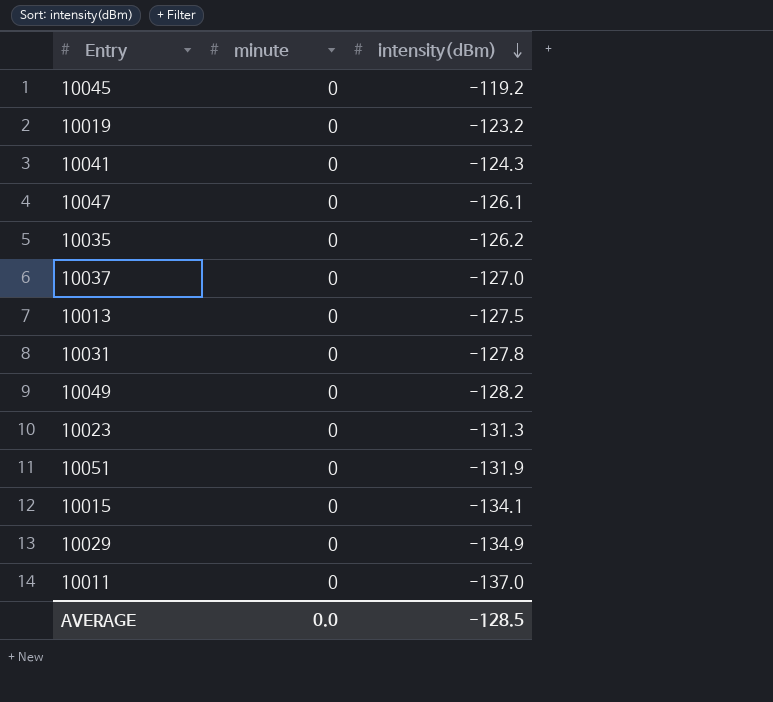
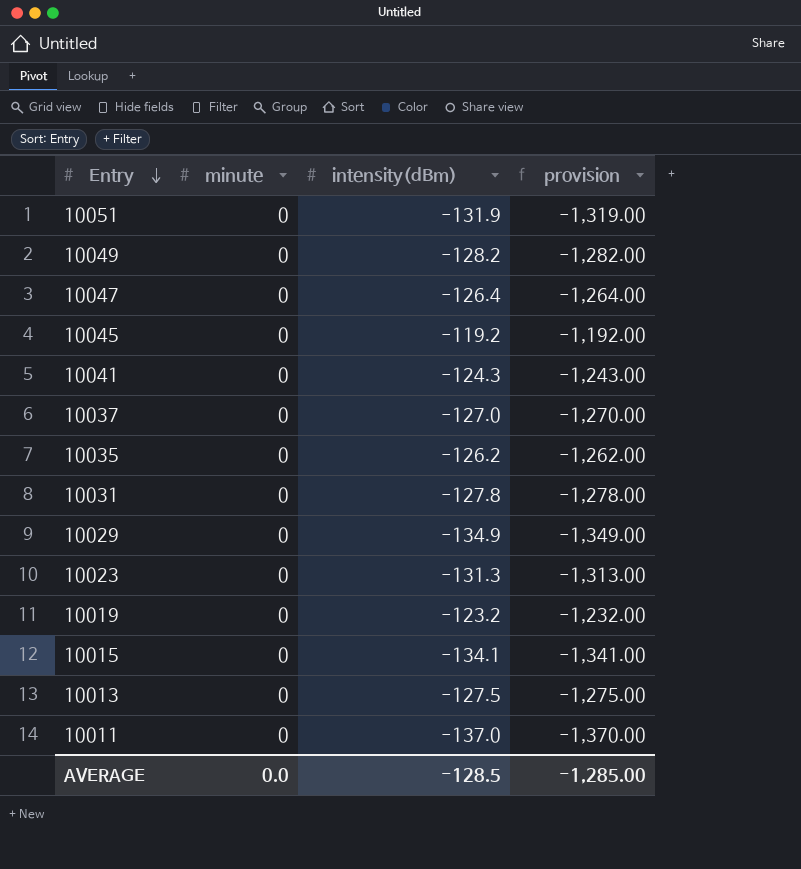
row order: intensity(dBm) descending -> Entry descending
column provision | formula: none -> [intensity(dBm)] * 10
10047 | intensity(dBm): -126.1 -> -126.4

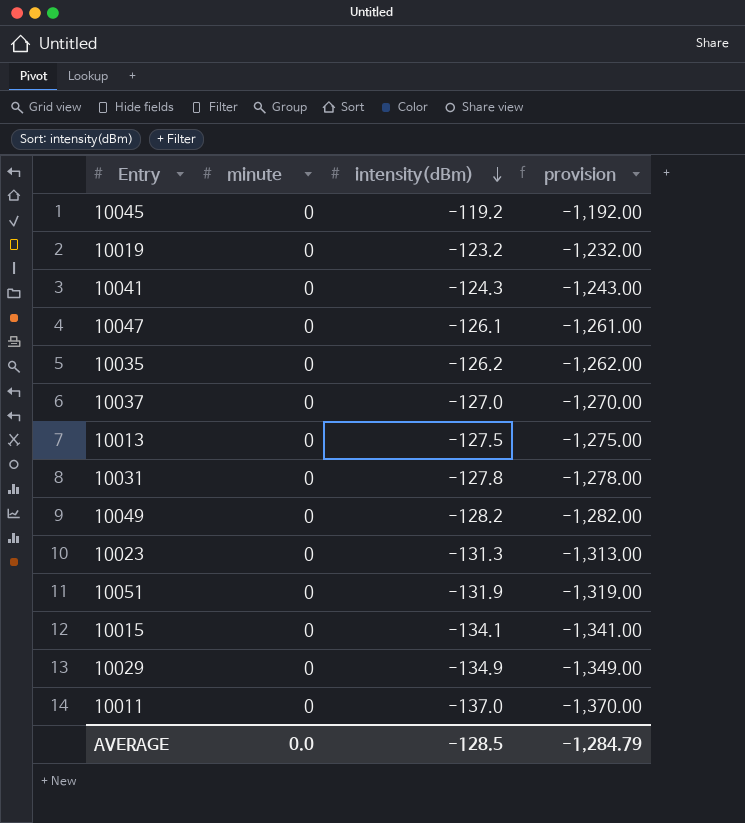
row order: Entry descending -> intensity(dBm) descending
10047 | intensity(dBm): -126.4 -> -126.1
10047 | provision: -1,264.00 -> -1,261.00
AVERAGE | provision: -1,285.00 -> -1,284.79

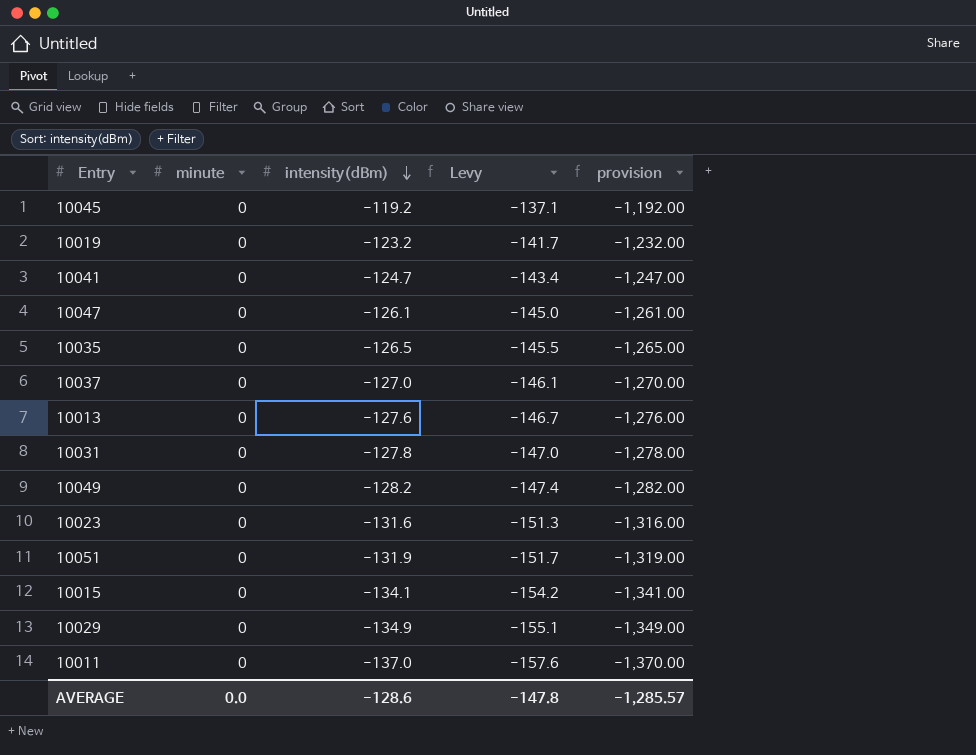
column Levy | formula: none -> [intensity(dBm)] * 1.15
10041 | intensity(dBm): -124.3 -> -124.7
10041 | provision: -1,243.00 -> -1,247.00
10035 | intensity(dBm): -126.2 -> -126.5
10035 | provision: -1,262.00 -> -1,265.00
10013 | intensity(dBm): -127.5 -> -127.6
10013 | provision: -1,275.00 -> -1,276.00
10023 | intensity(dBm): -131.3 -> -131.6
10023 | provision: -1,313.00 -> -1,316.00
AVERAGE | intensity(dBm): -128.5 -> -128.6
AVERAGE | provision: -1,284.79 -> -1,285.57

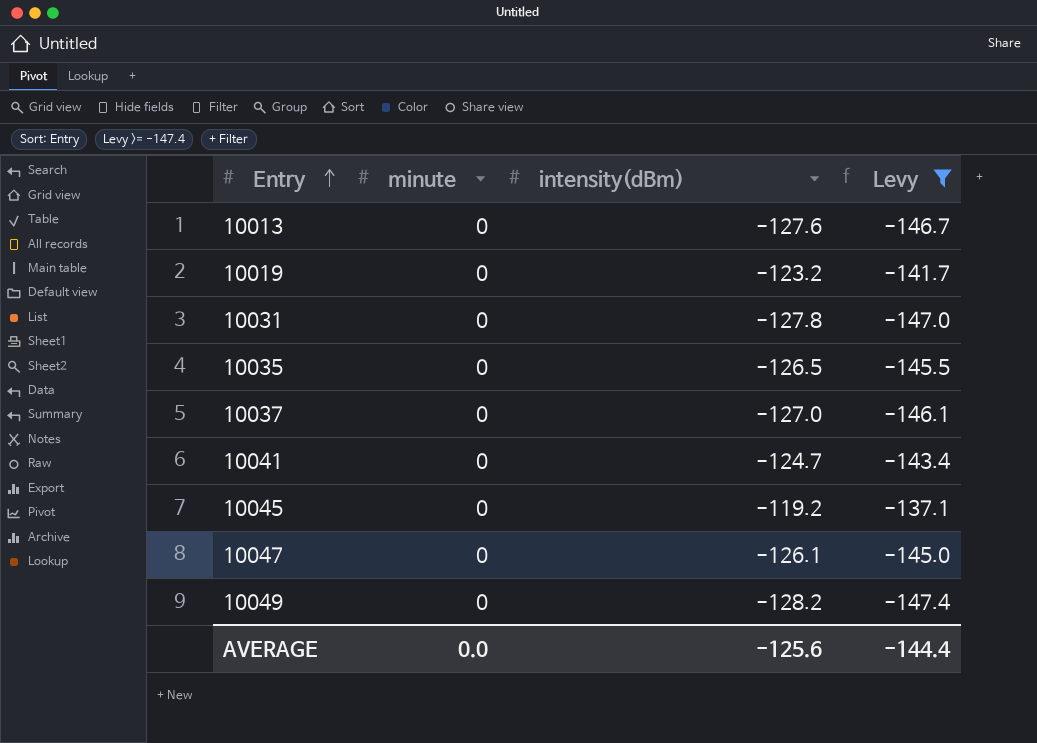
filter: none -> Levy >= -147.4
row order: intensity(dBm) descending -> Entry ascending
column provision | formula: [intensity(dBm)] * 10 -> none
AVERAGE | intensity(dBm): -128.6 -> -125.6
AVERAGE | Levy: -147.8 -> -144.4

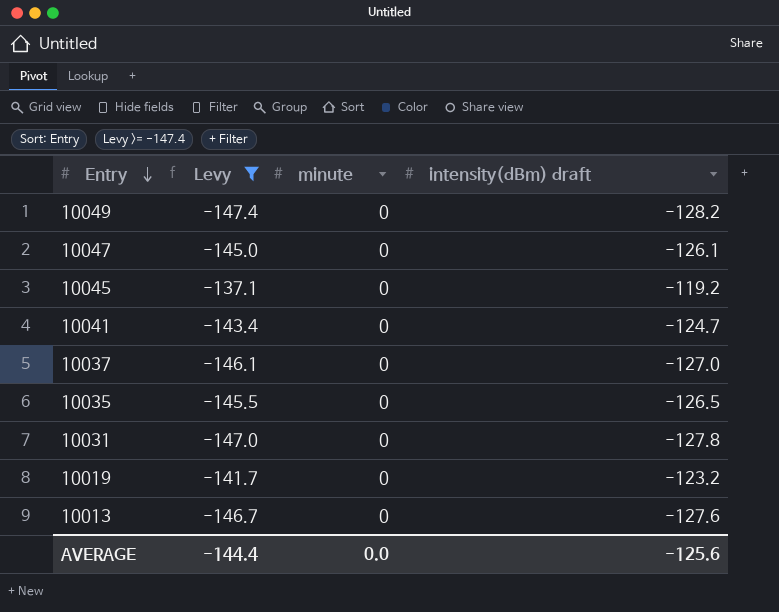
row order: Entry ascending -> Entry descending
column Levy | position: 4 -> 2
column name: intensity(dBm) -> intensity(dBm) draft

